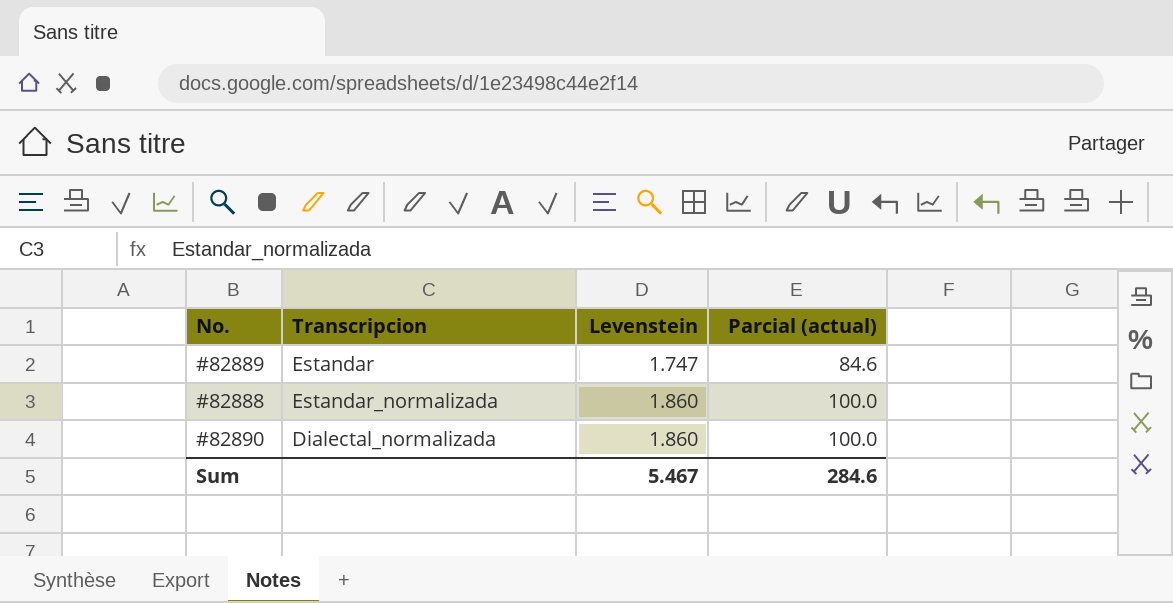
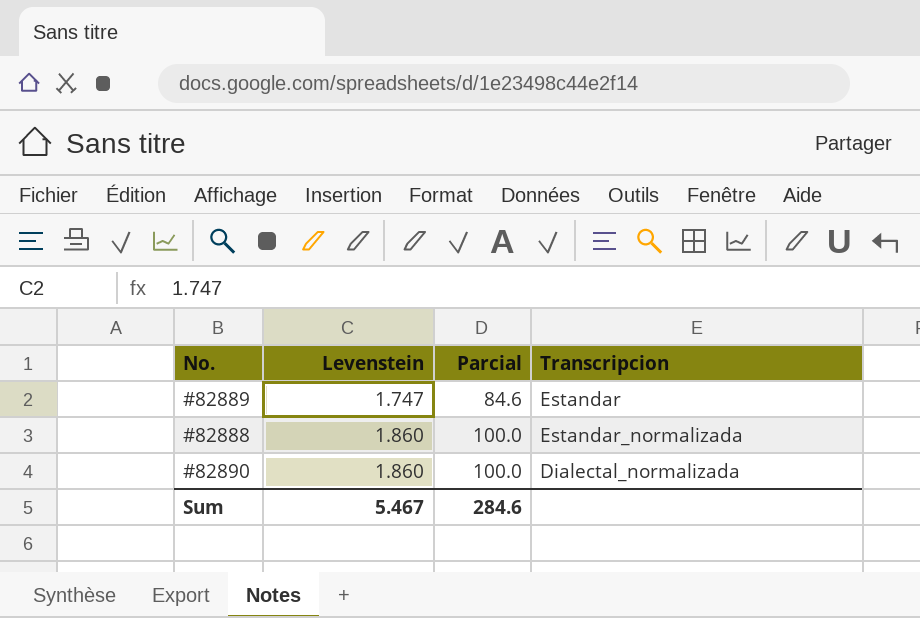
column name: Parcial (actual) -> Parcial
column Transcripcion | position: 2 -> 4

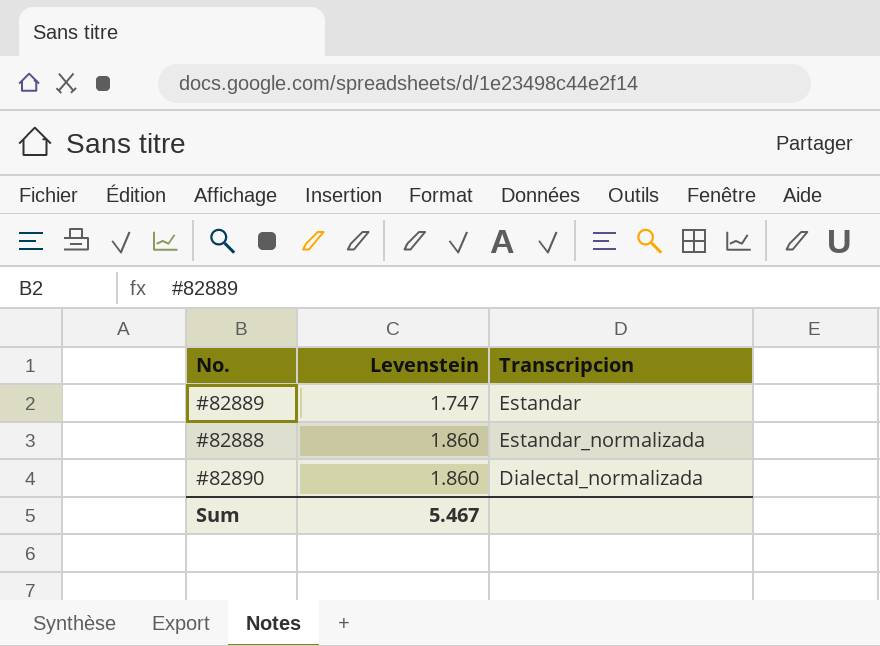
column Parcial | position: 3 -> none

